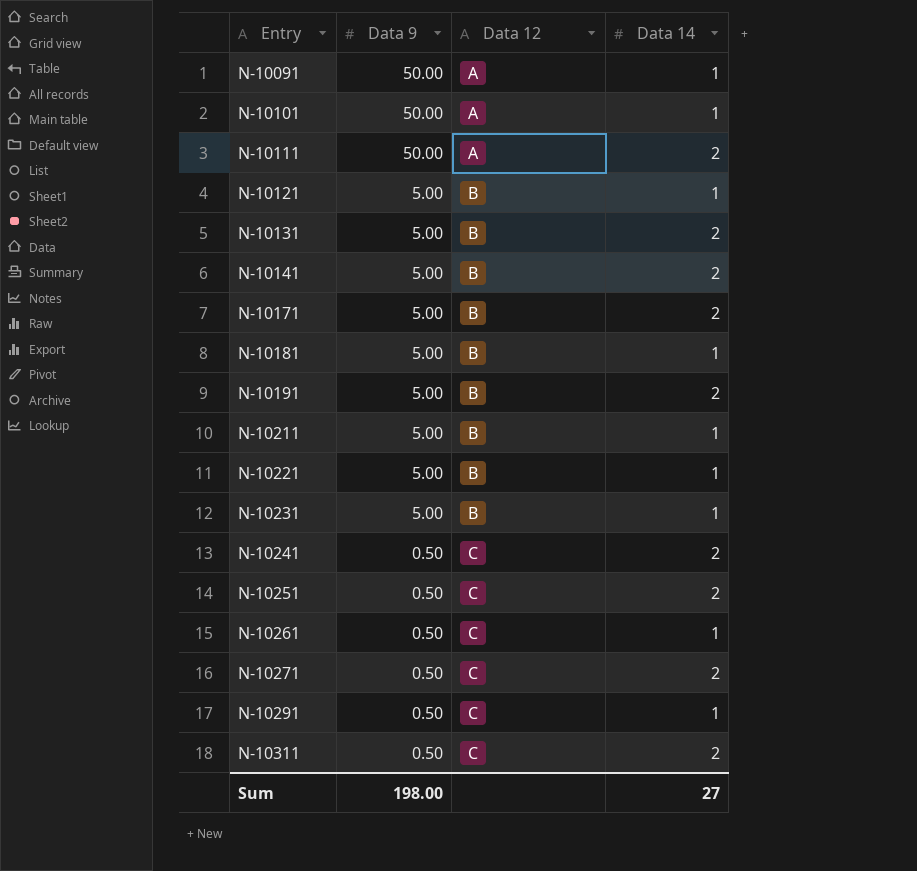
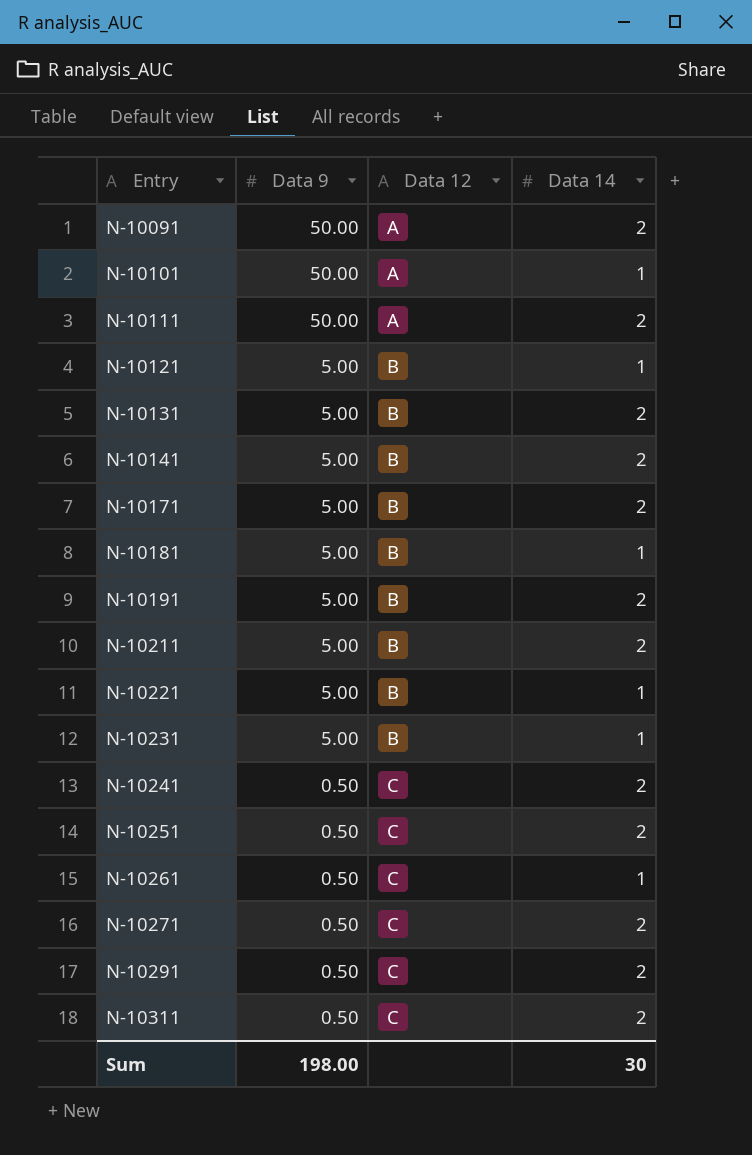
N-10091 | Data 14: 1 -> 2
N-10211 | Data 14: 1 -> 2
N-10291 | Data 14: 1 -> 2
Sum | Data 14: 27 -> 30

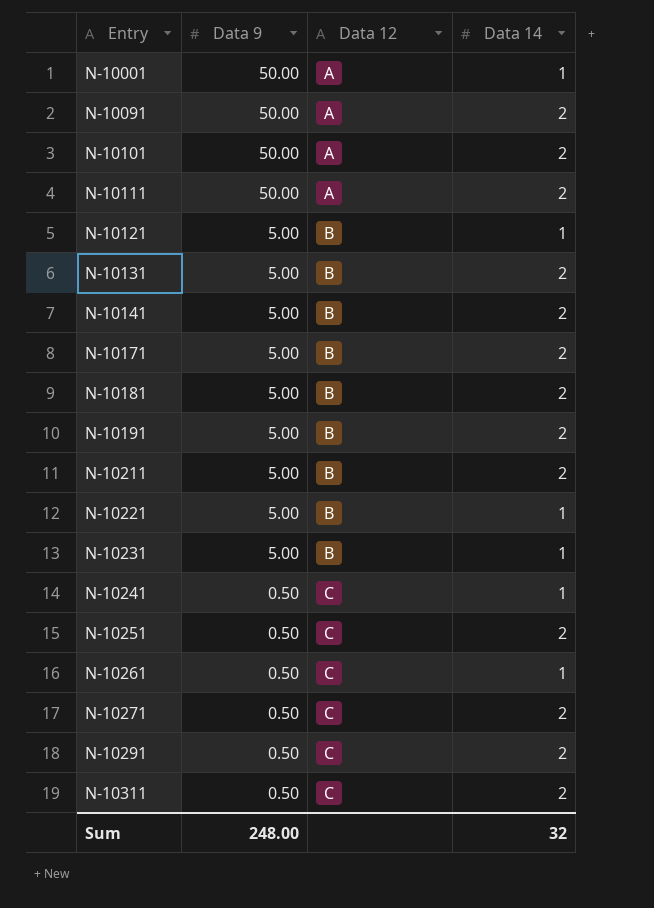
row N-10001: none -> 50.00 | A | 1
N-10101 | Data 14: 1 -> 2
N-10181 | Data 14: 1 -> 2
N-10241 | Data 14: 2 -> 1
Sum | Data 9: 198.00 -> 248.00
Sum | Data 14: 30 -> 32

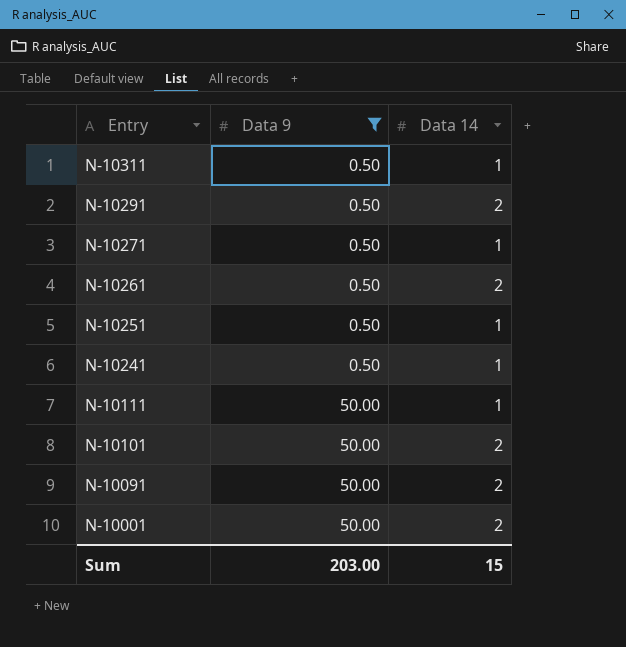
filter: none -> Data 9 != 5.00
row order: Entry ascending -> Entry descending
column Data 12 | position: 3 -> none
N-10311 | Data 14: 2 -> 1
N-10271 | Data 14: 2 -> 1
N-10261 | Data 14: 1 -> 2
N-10251 | Data 14: 2 -> 1
N-10111 | Data 14: 2 -> 1
N-10001 | Data 14: 1 -> 2
Sum | Data 9: 248.00 -> 203.00
Sum | Data 14: 32 -> 15

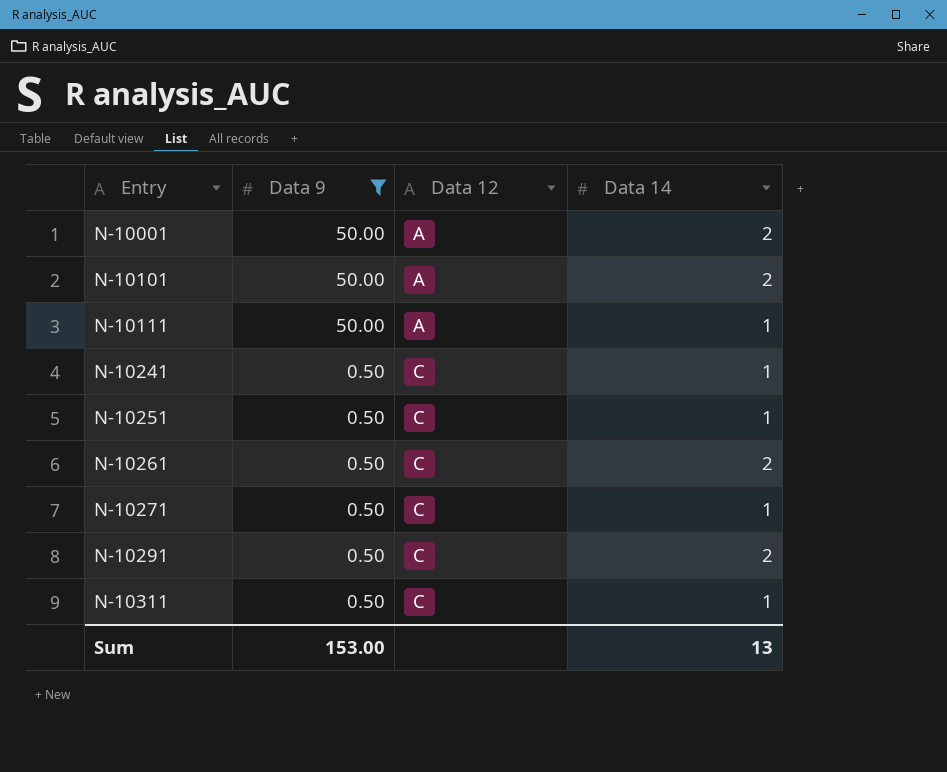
row order: Entry descending -> Entry ascending
column Data 12 | position: none -> 3
row N-10091: 50.00 | 2 -> none
Sum | Data 9: 203.00 -> 153.00
Sum | Data 14: 15 -> 13

